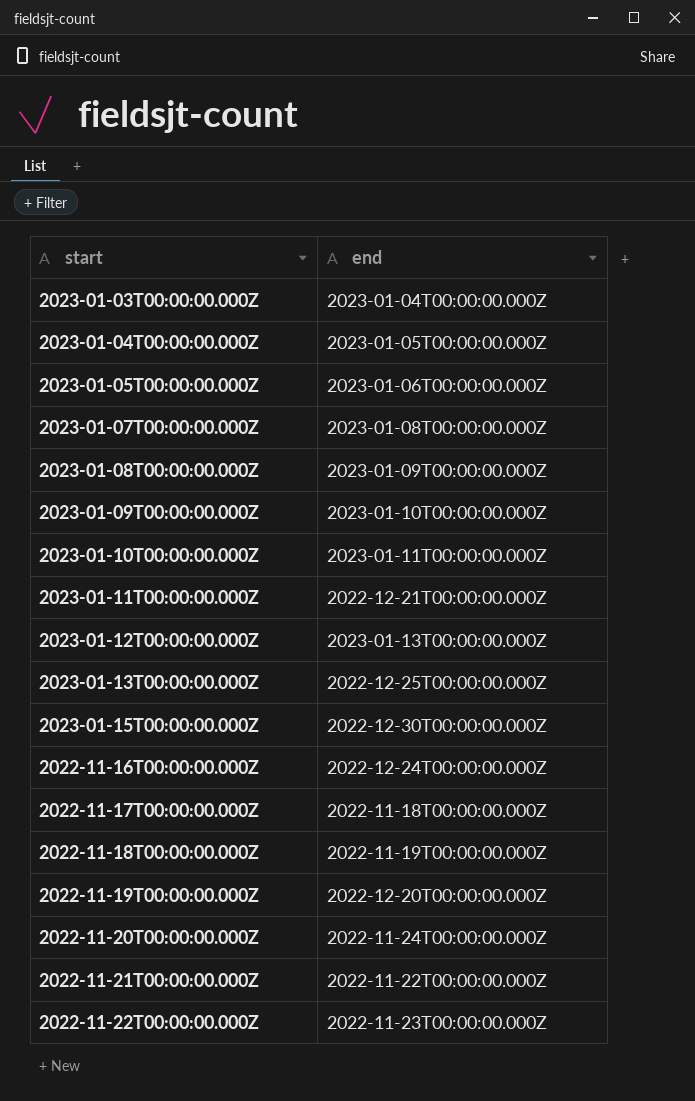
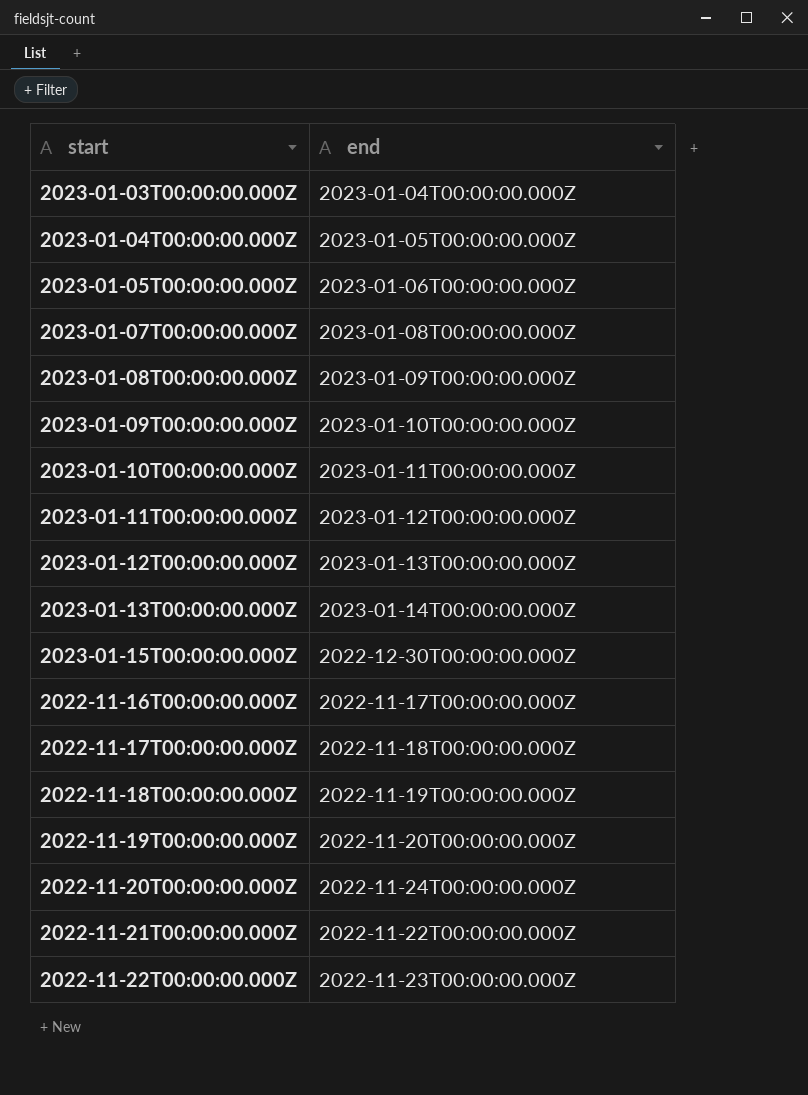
2023-01-11T00:00:00.000Z | end: 2022-12-21T00:00:00.000Z -> 2023-01-12T00:00:00.000Z
2023-01-13T00:00:00.000Z | end: 2022-12-25T00:00:00.000Z -> 2023-01-14T00:00:00.000Z
2022-11-16T00:00:00.000Z | end: 2022-12-24T00:00:00.000Z -> 2022-11-17T00:00:00.000Z
2022-11-19T00:00:00.000Z | end: 2022-12-20T00:00:00.000Z -> 2022-11-20T00:00:00.000Z

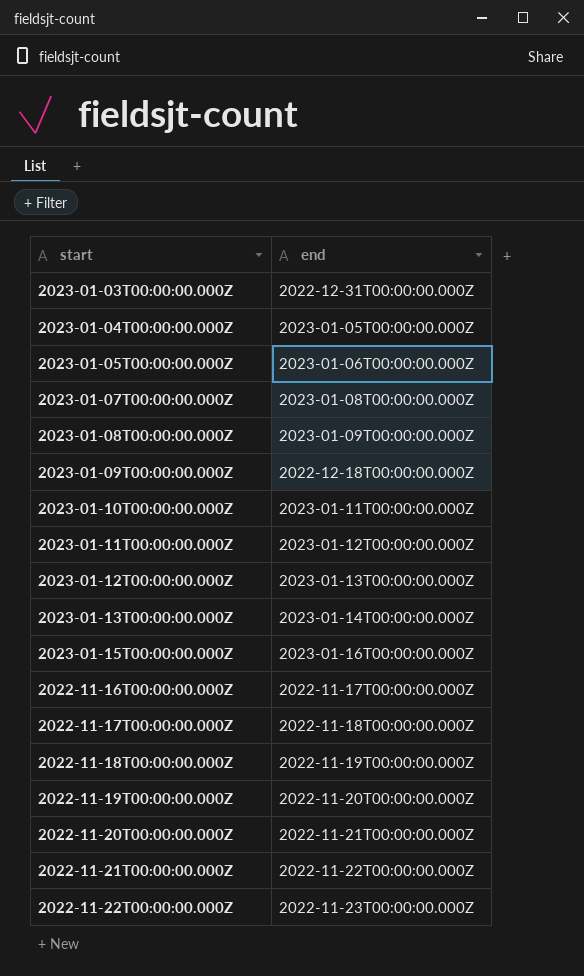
2023-01-03T00:00:00.000Z | end: 2023-01-04T00:00:00.000Z -> 2022-12-31T00:00:00.000Z
2023-01-09T00:00:00.000Z | end: 2023-01-10T00:00:00.000Z -> 2022-12-18T00:00:00.000Z
2023-01-15T00:00:00.000Z | end: 2022-12-30T00:00:00.000Z -> 2023-01-16T00:00:00.000Z
2022-11-20T00:00:00.000Z | end: 2022-11-24T00:00:00.000Z -> 2022-11-21T00:00:00.000Z

